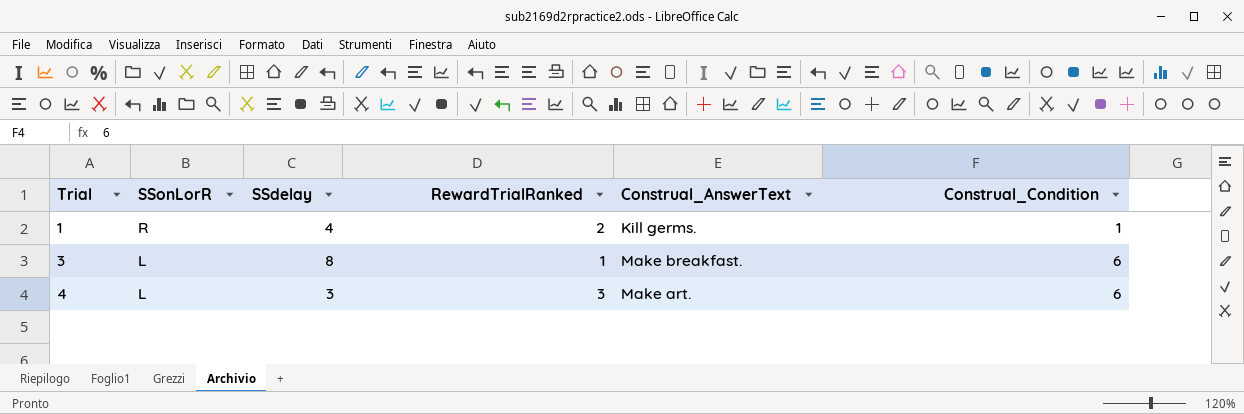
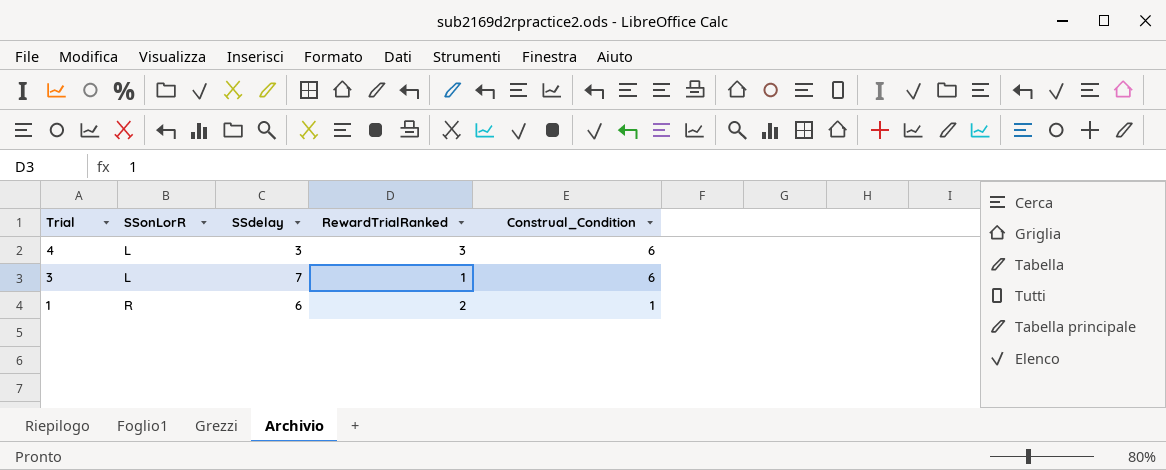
row order: Trial ascending -> Trial descending
column Construal_AnswerText | position: 5 -> none
3 | SSdelay: 8 -> 7
1 | SSdelay: 4 -> 6

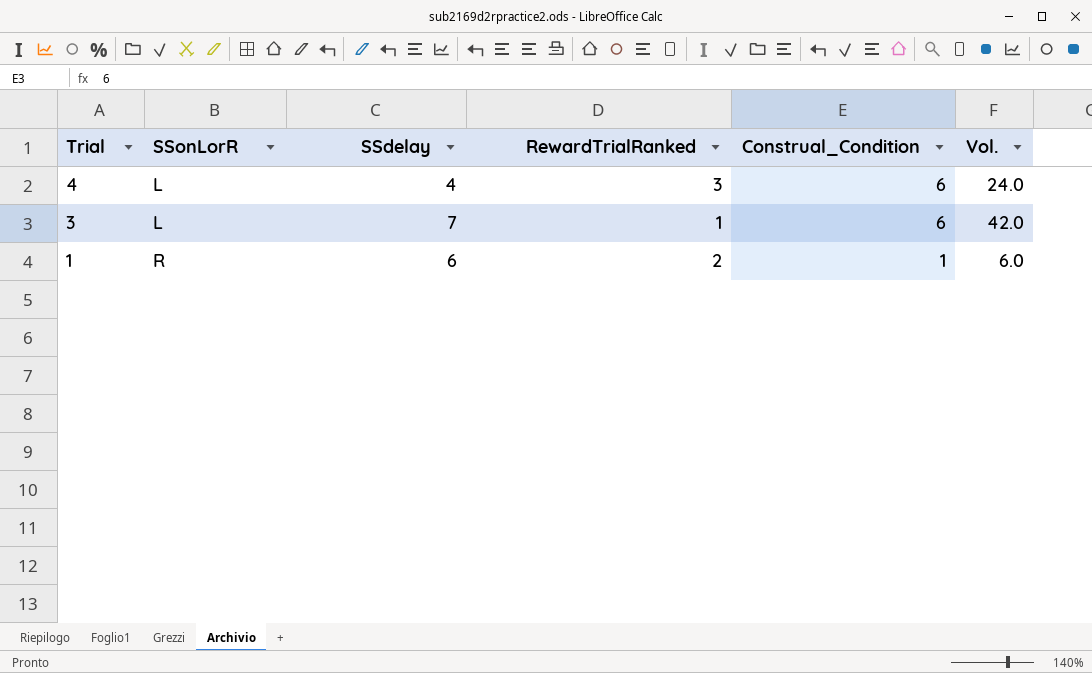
column Vol. | formula: none -> [SSdelay] * [Construal_Condition]
4 | SSdelay: 3 -> 4

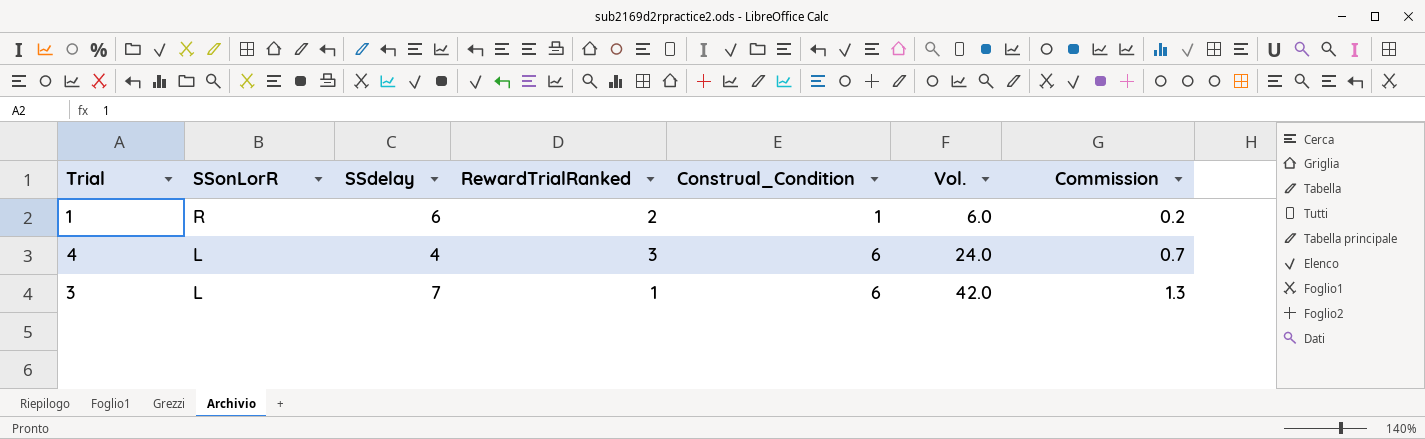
row order: Trial descending -> SSonLorR descending
column Commission | formula: none -> [Vol.] * 0.03

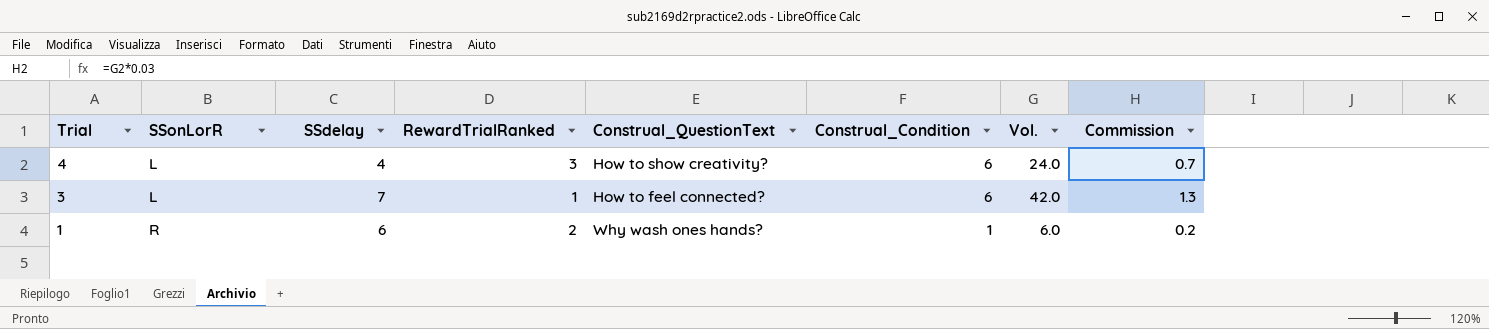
row order: SSonLorR descending -> Trial descending
column Construal_QuestionText | position: none -> 5

